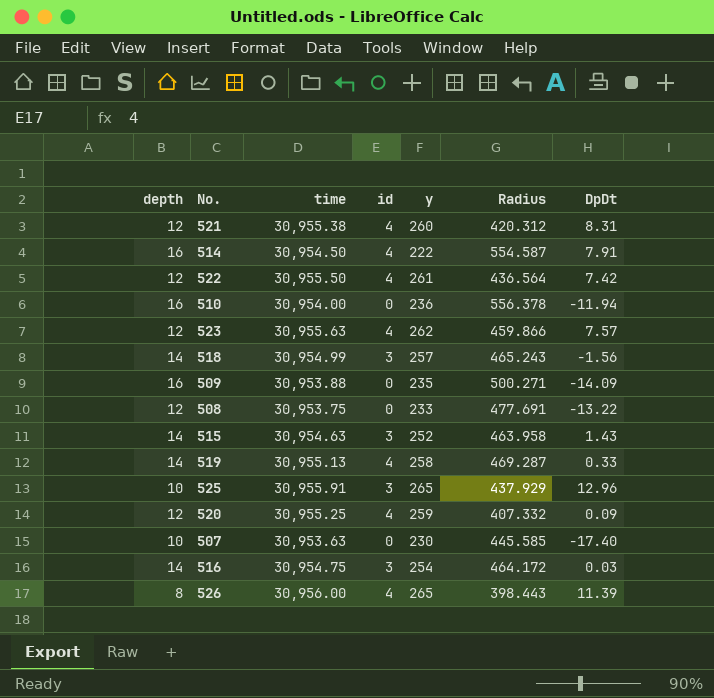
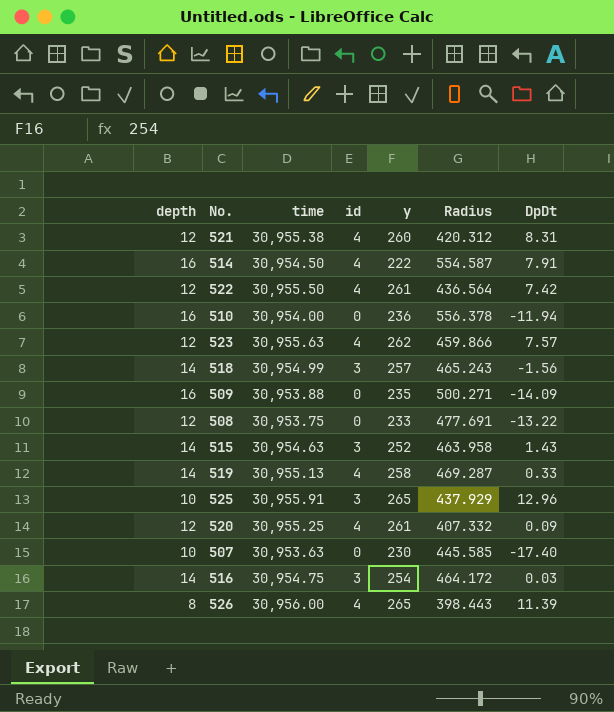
520 | y: 259 -> 261

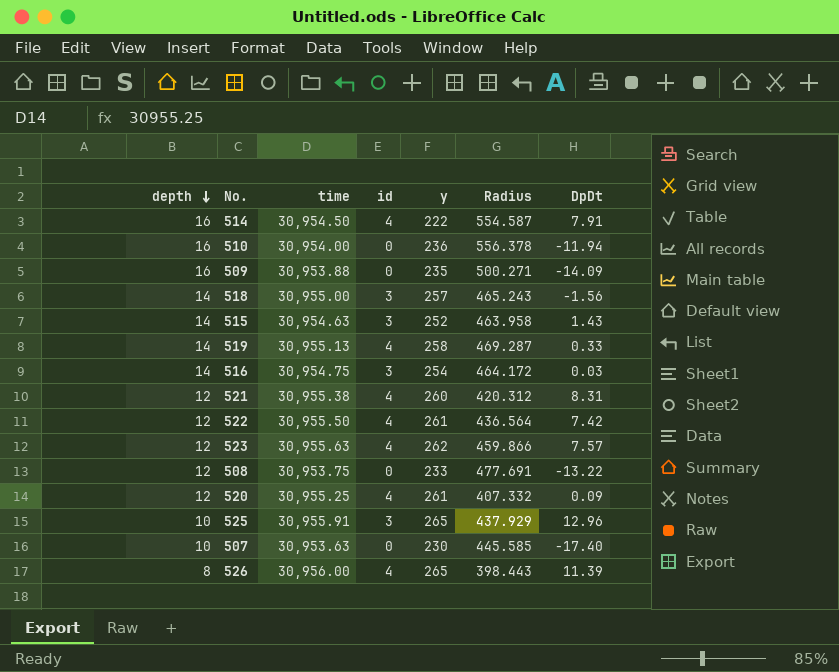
row order: none -> depth descending
518 | time: 30,954.99 -> 30,955.00

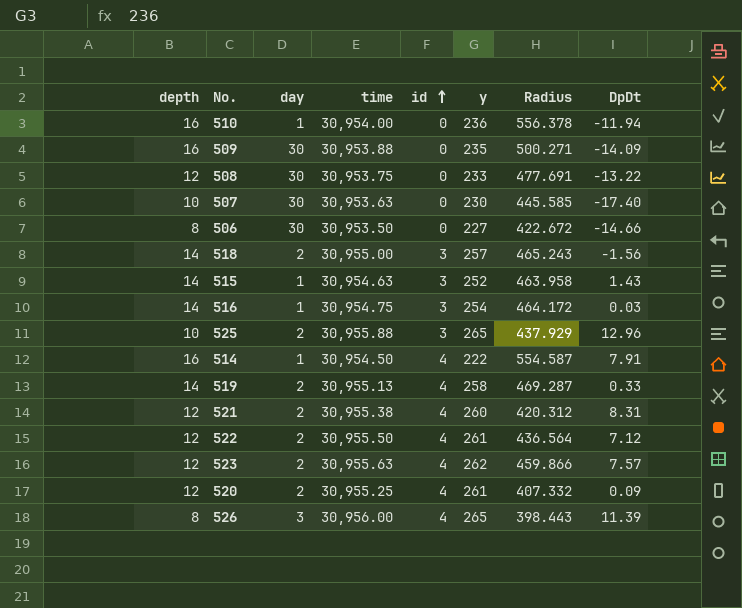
row order: depth descending -> id ascending
column day | position: none -> 3
row 506: none -> 8 | 30 | 30,953.50 | 0 | 227 | 422.672 | -14.66
525 | time: 30,955.91 -> 30,955.88
522 | DpDt: 7.42 -> 7.12

